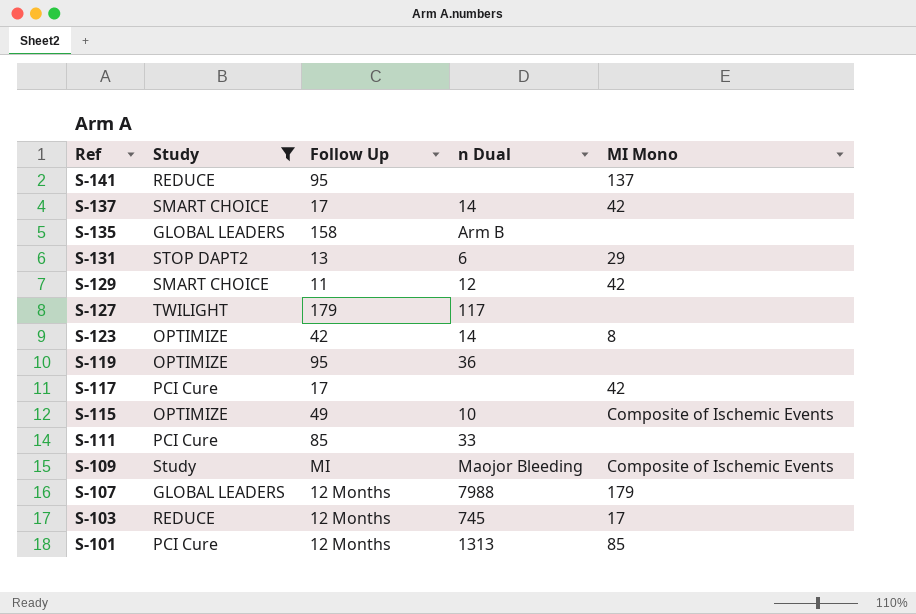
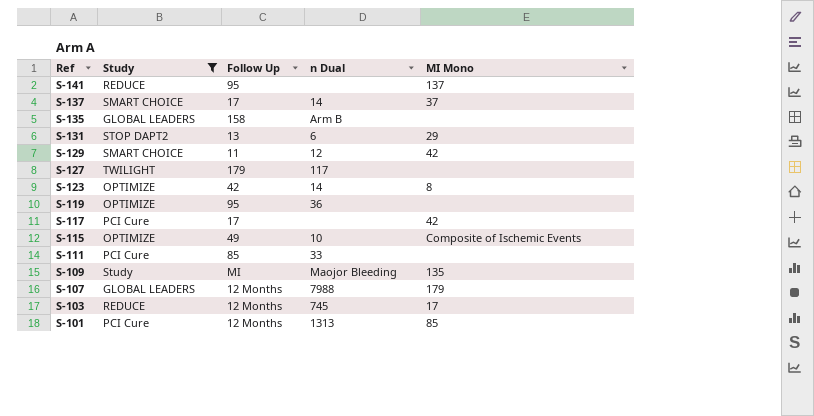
S-137 | MI Mono: 42 -> 37
S-109 | MI Mono: Composite of Ischemic Events -> 135

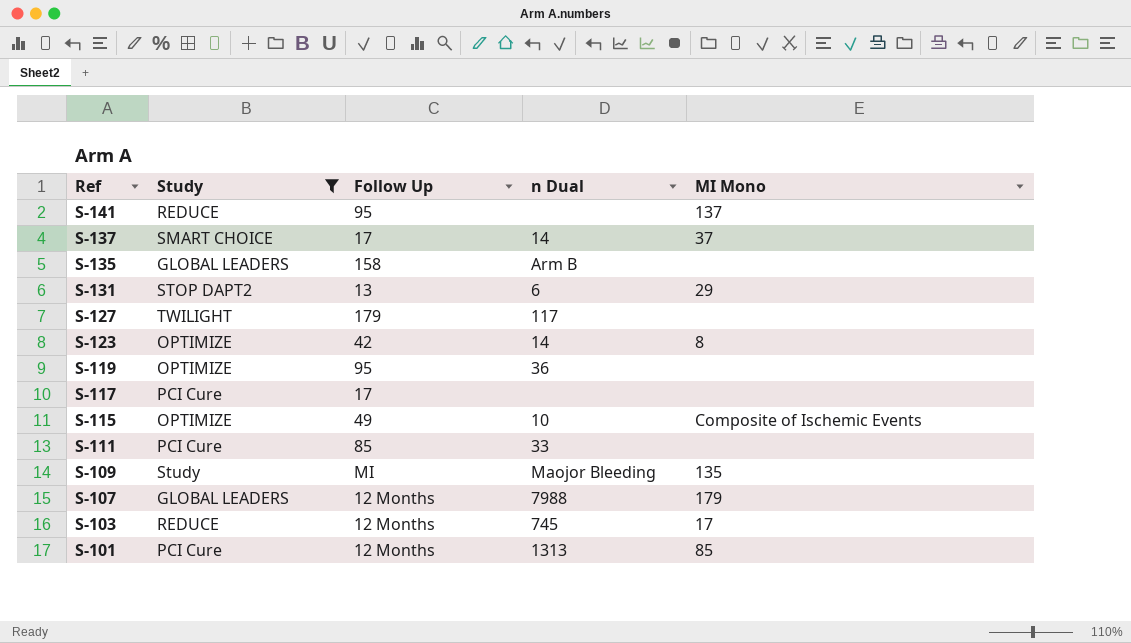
row S-129: SMART CHOICE | 11 | 12 | 42 -> none
S-117 | MI Mono: 42 -> none

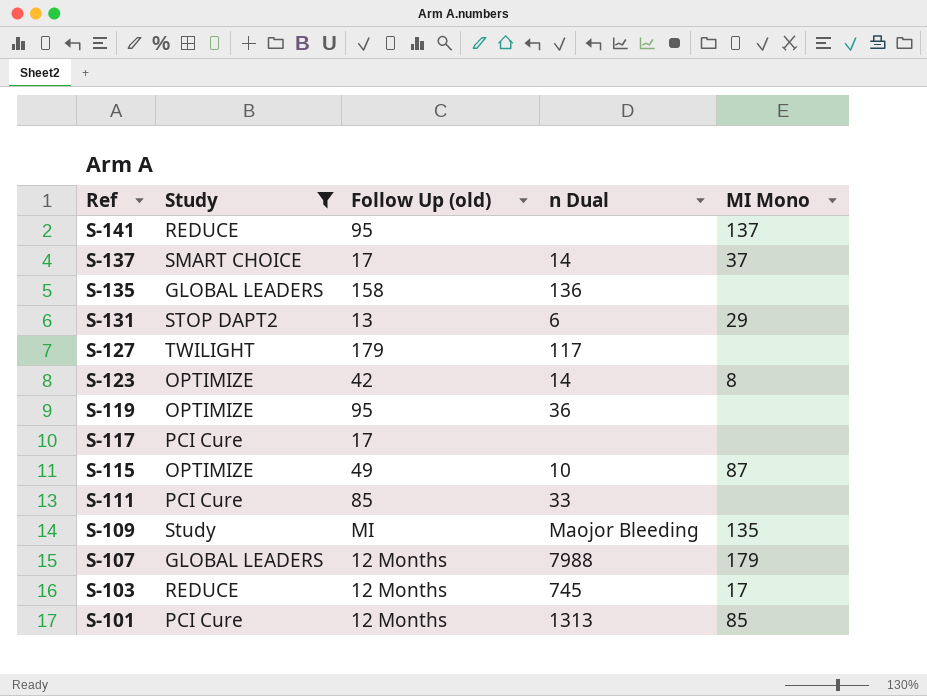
column name: Follow Up -> Follow Up (old)
S-135 | n Dual: Arm B -> 136
S-115 | MI Mono: Composite of Ischemic Events -> 87

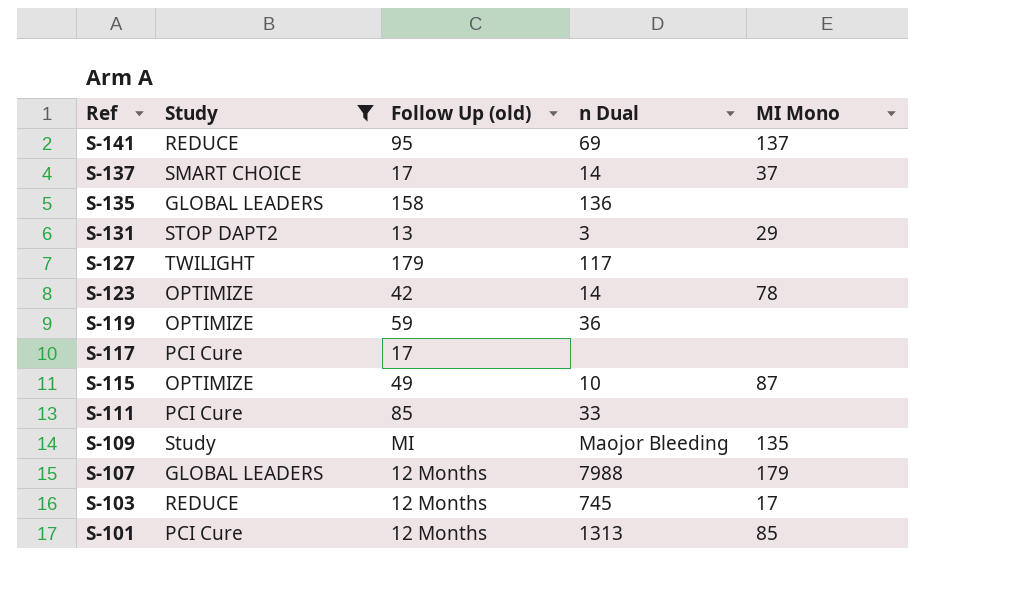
S-141 | n Dual: none -> 69
S-131 | n Dual: 6 -> 3
S-123 | MI Mono: 8 -> 78
S-119 | Follow Up (old): 95 -> 59

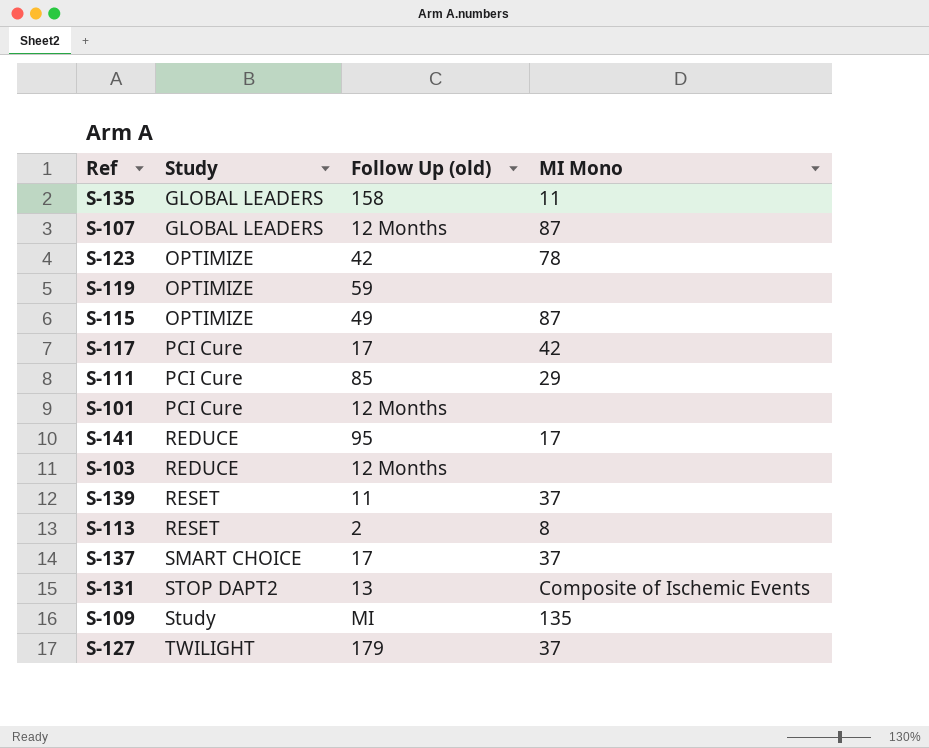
filter: Study != RESET -> none
row order: Ref descending -> Study ascending
column n Dual | position: 4 -> none
S-135 | MI Mono: none -> 11
S-107 | MI Mono: 179 -> 87
S-117 | MI Mono: none -> 42
S-111 | MI Mono: none -> 29
S-101 | MI Mono: 85 -> none
S-141 | MI Mono: 137 -> 17
S-103 | MI Mono: 17 -> none
S-131 | MI Mono: 29 -> Composite of Ischemic Events
S-127 | MI Mono: none -> 37

